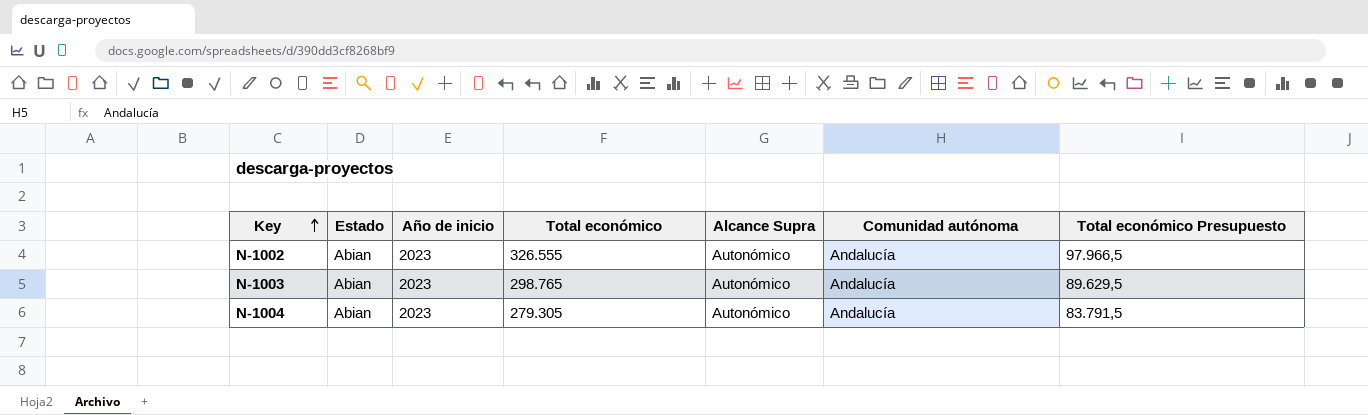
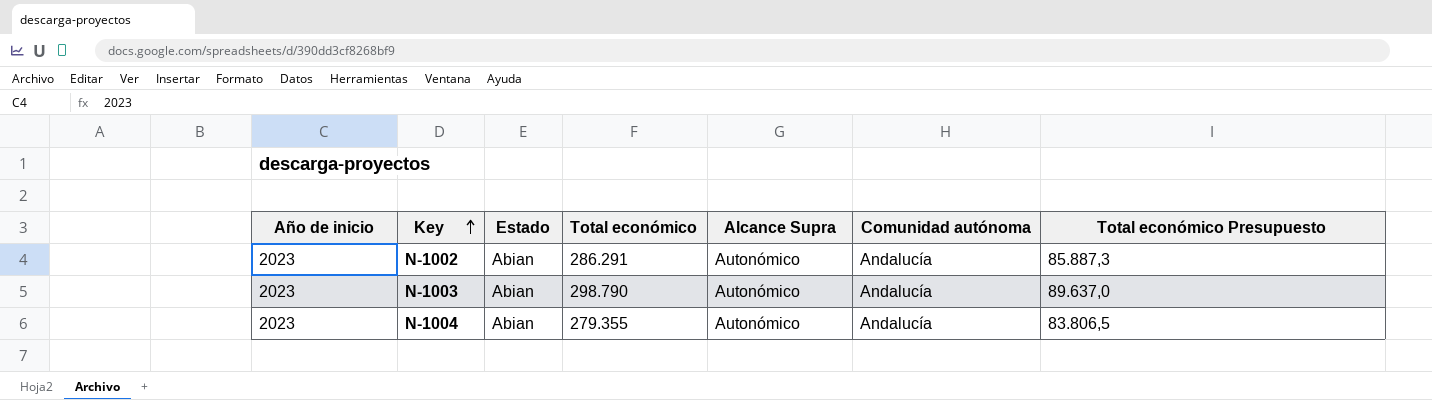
column Año de inicio | position: 3 -> 1
N-1002 | Total económico: 326.555 -> 286.291
N-1002 | Total económico Presupuesto: 97.966,5 -> 85.887,3
N-1003 | Total económico: 298.765 -> 298.790
N-1003 | Total económico Presupuesto: 89.629,5 -> 89.637,0
N-1004 | Total económico: 279.305 -> 279.355
N-1004 | Total económico Presupuesto: 83.791,5 -> 83.806,5

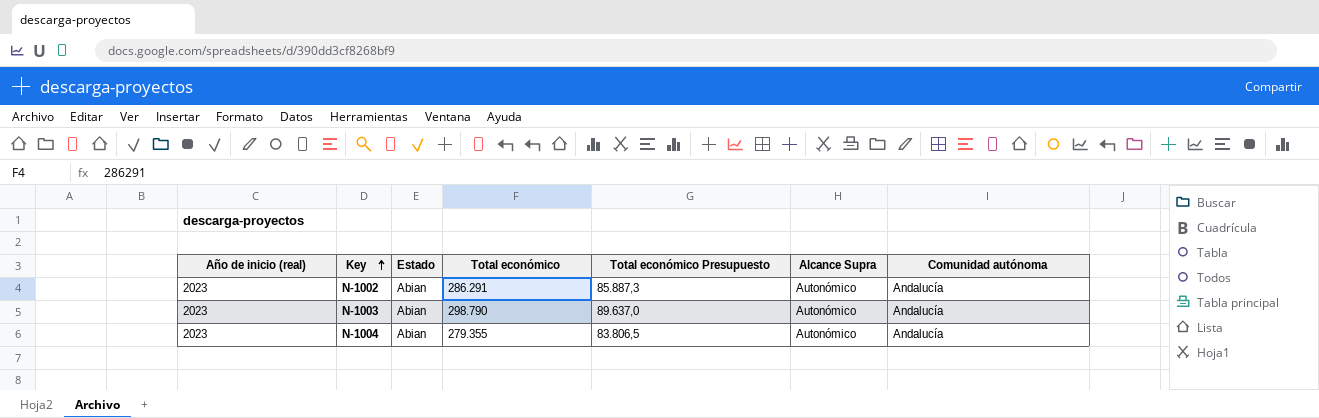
column name: Año de inicio -> Año de inicio (real)
column Total económico Presupuesto | position: 7 -> 5

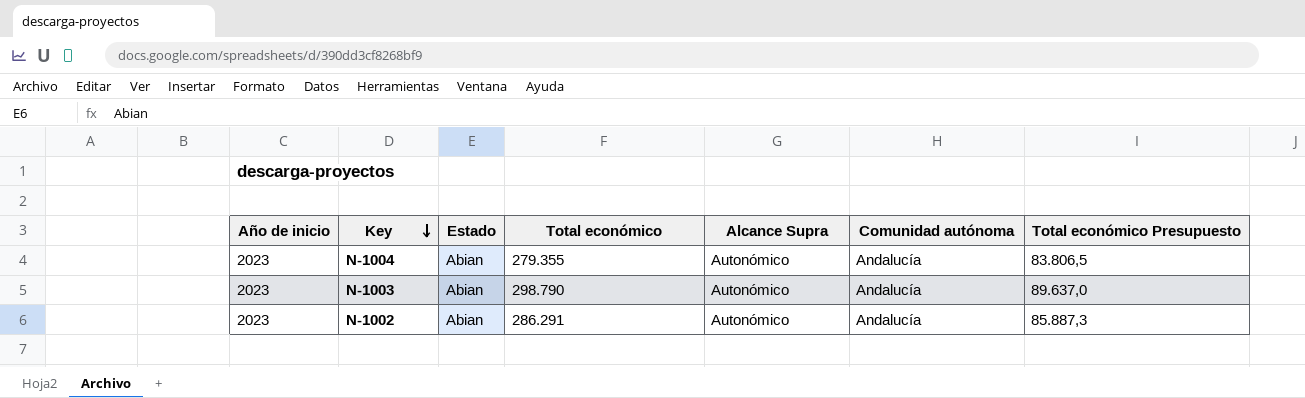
row order: Key ascending -> Key descending
column name: Año de inicio (real) -> Año de inicio
column Total económico Presupuesto | position: 5 -> 7

